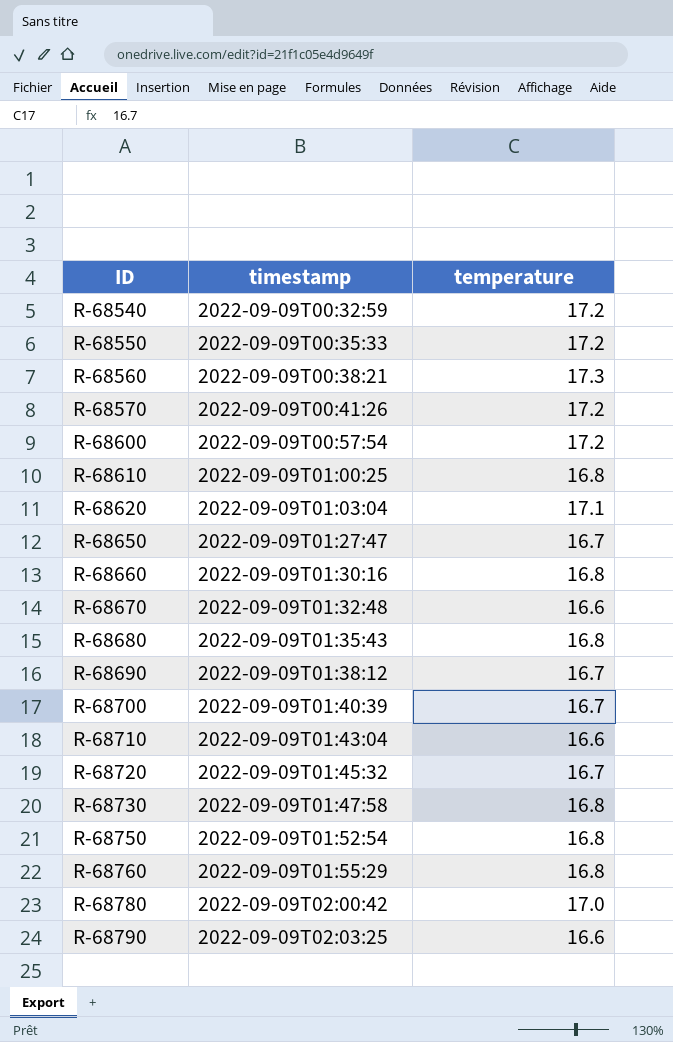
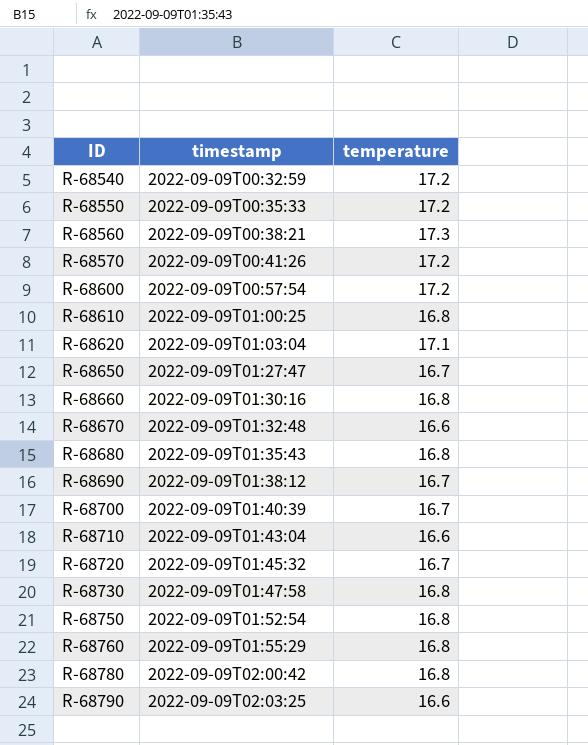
R-68780 | temperature: 17.0 -> 16.8

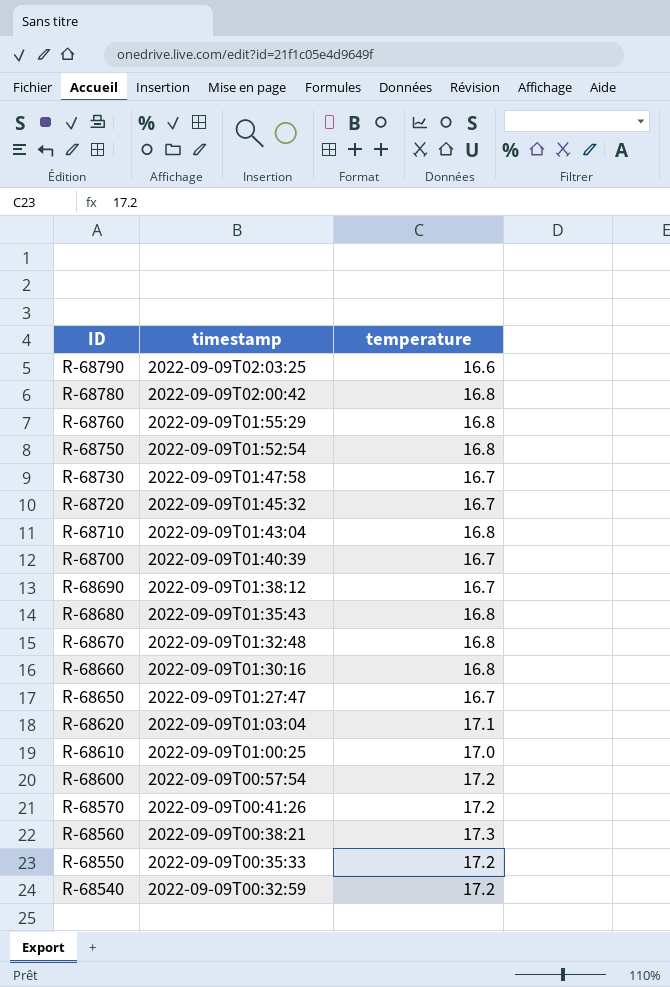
row order: ID ascending -> ID descending
R-68730 | temperature: 16.8 -> 16.7
R-68710 | temperature: 16.6 -> 16.8
R-68670 | temperature: 16.6 -> 16.8
R-68610 | temperature: 16.8 -> 17.0

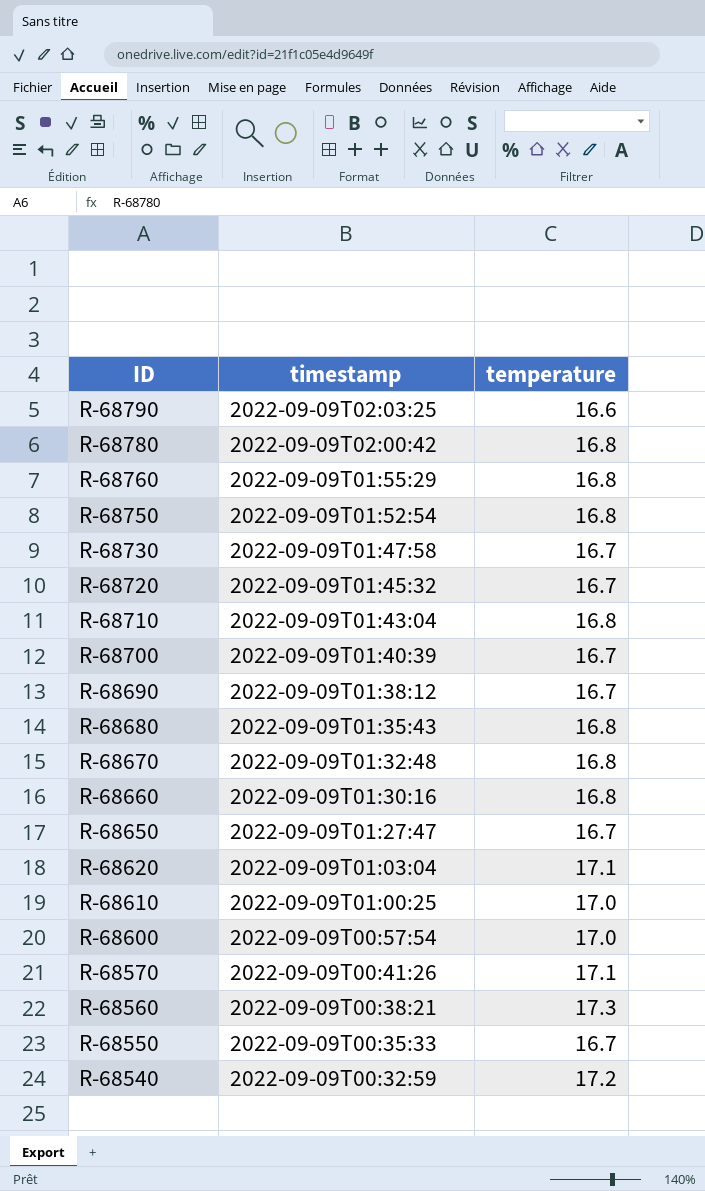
R-68600 | temperature: 17.2 -> 17.0
R-68570 | temperature: 17.2 -> 17.1
R-68550 | temperature: 17.2 -> 16.7

